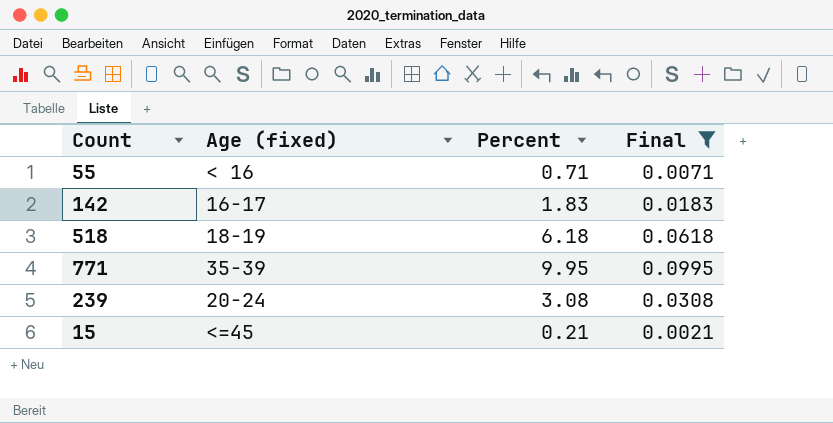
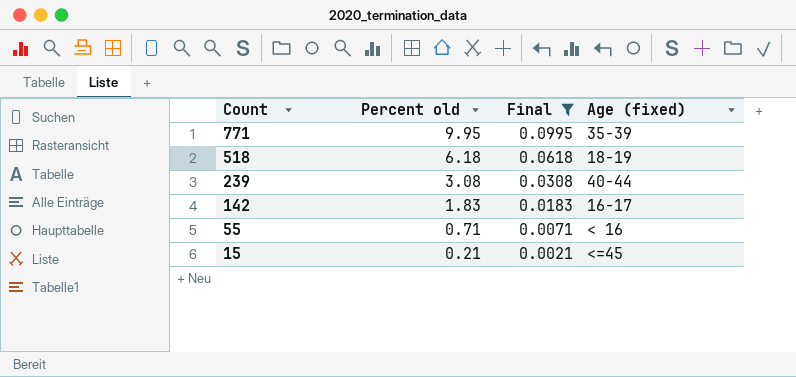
row order: none -> Count descending
column name: Percent -> Percent old
column Age (fixed) | position: 2 -> 4
239 | Age (fixed): 20-24 -> 40-44

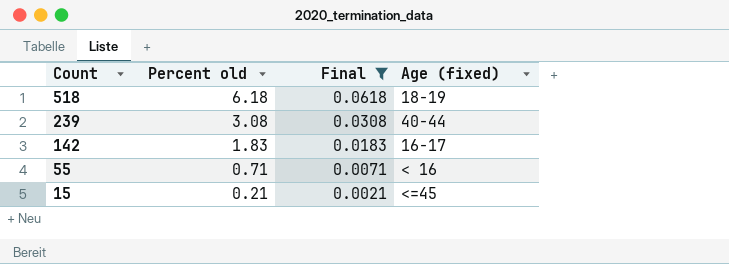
row 771: 9.95 | 0.0995 | 35-39 -> none

